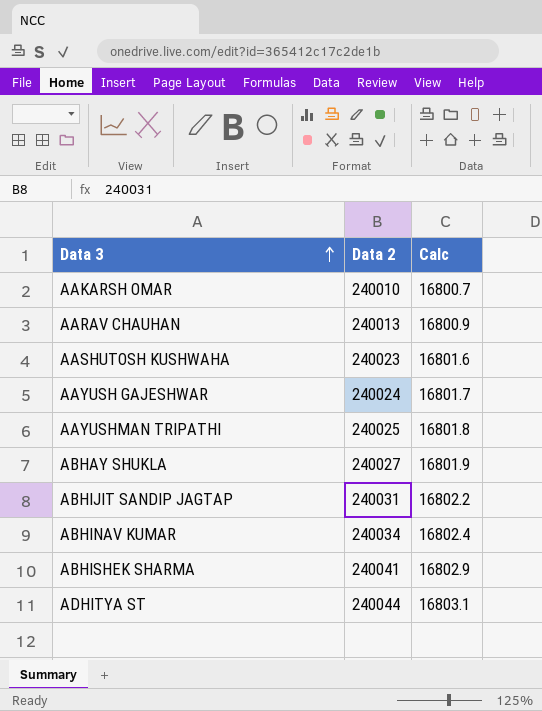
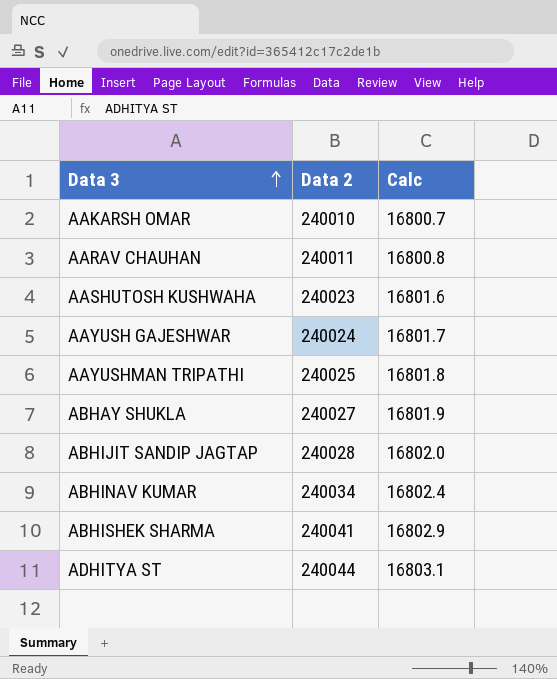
AARAV CHAUHAN | Data 2: 240013 -> 240011
AARAV CHAUHAN | Calc: 16800.9 -> 16800.8
ABHIJIT SANDIP JAGTAP | Data 2: 240031 -> 240028
ABHIJIT SANDIP JAGTAP | Calc: 16802.2 -> 16802.0

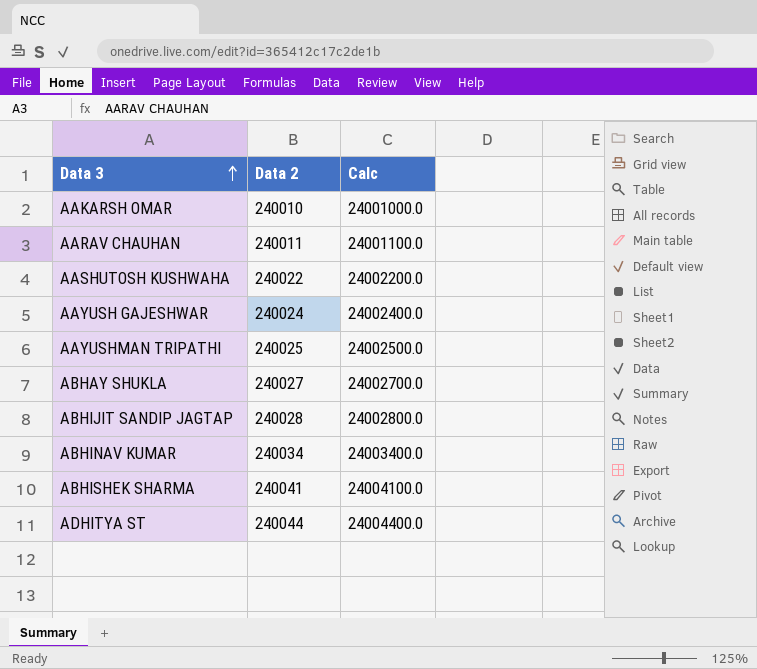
column Calc | formula: [Data 2] * 0.07 -> [Data 2] * 100
AASHUTOSH KUSHWAHA | Data 2: 240023 -> 240022

